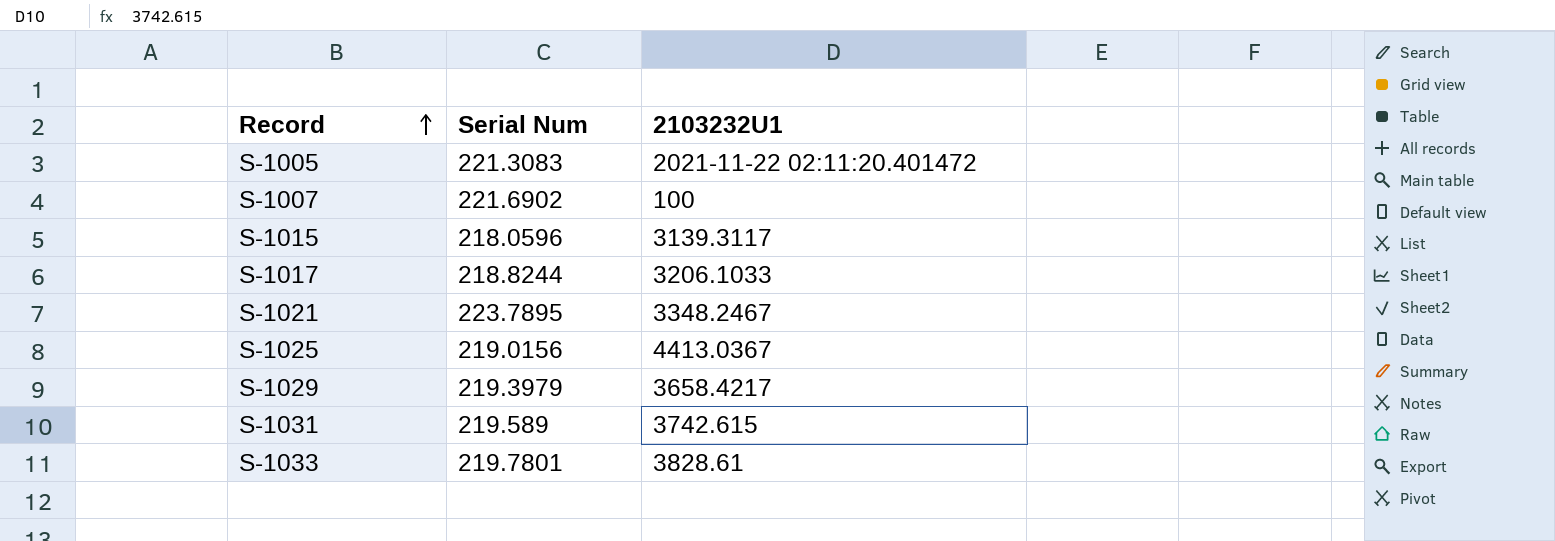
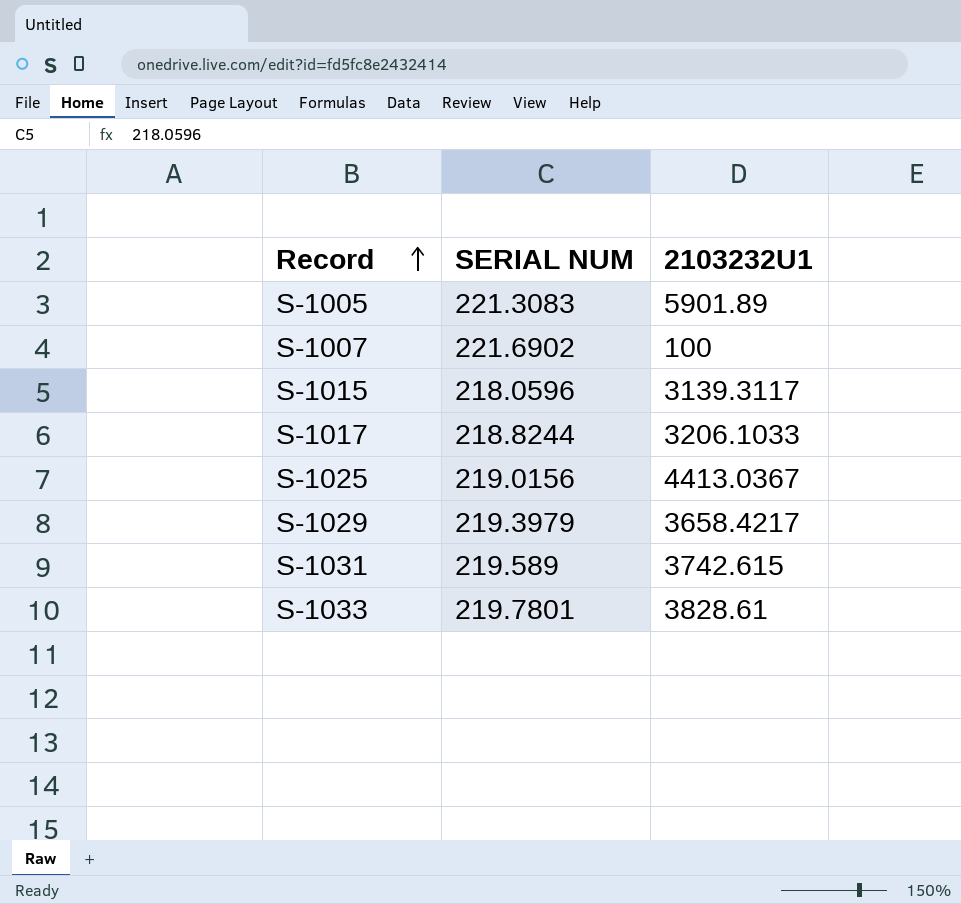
column name: Serial Num -> SERIAL NUM
row S-1021: 223.7895 | 3348.2467 -> none
S-1005 | 2103232U1: 2021-11-22 02:11:20.401472 -> 5901.89

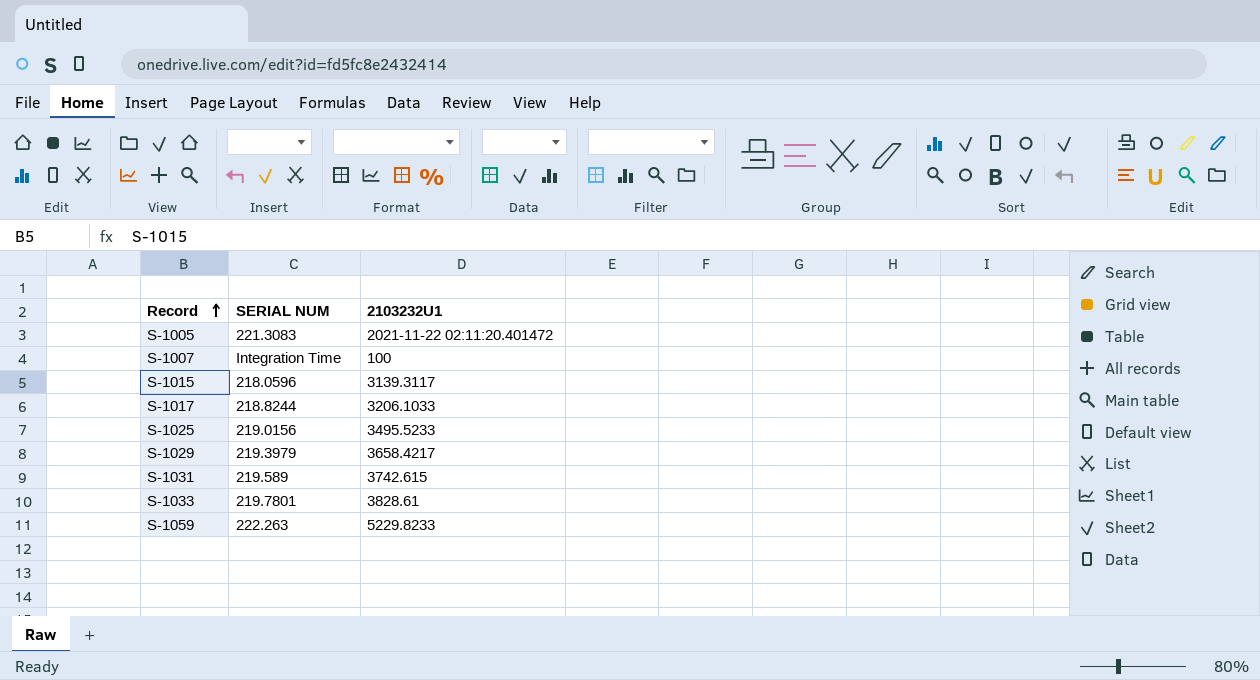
S-1005 | 2103232U1: 5901.89 -> 2021-11-22 02:11:20.401472
S-1007 | SERIAL NUM: 221.6902 -> Integration Time
S-1025 | 2103232U1: 4413.0367 -> 3495.5233
row S-1059: none -> 222.263 | 5229.8233

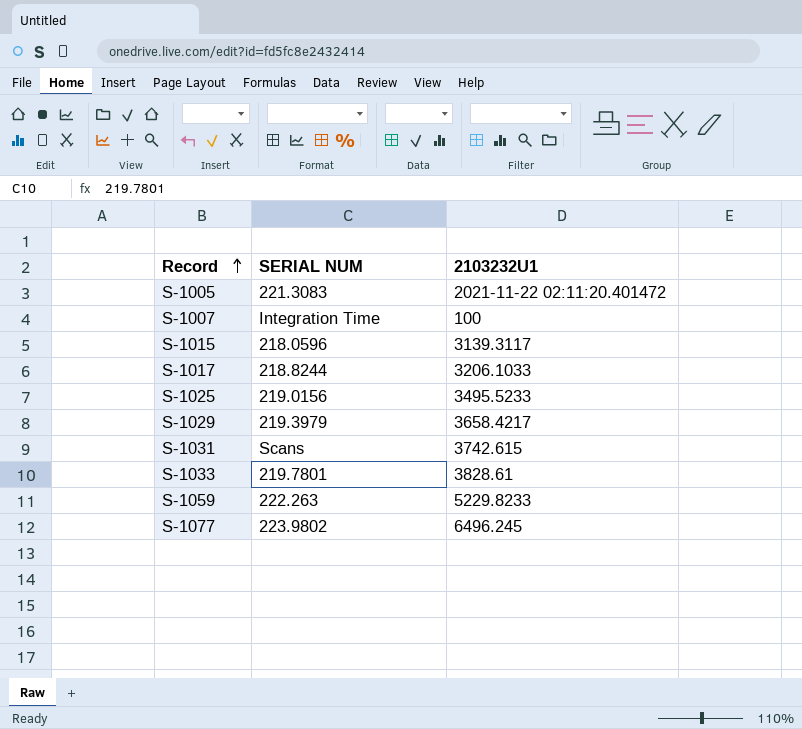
S-1031 | SERIAL NUM: 219.589 -> Scans
row S-1077: none -> 223.9802 | 6496.245

